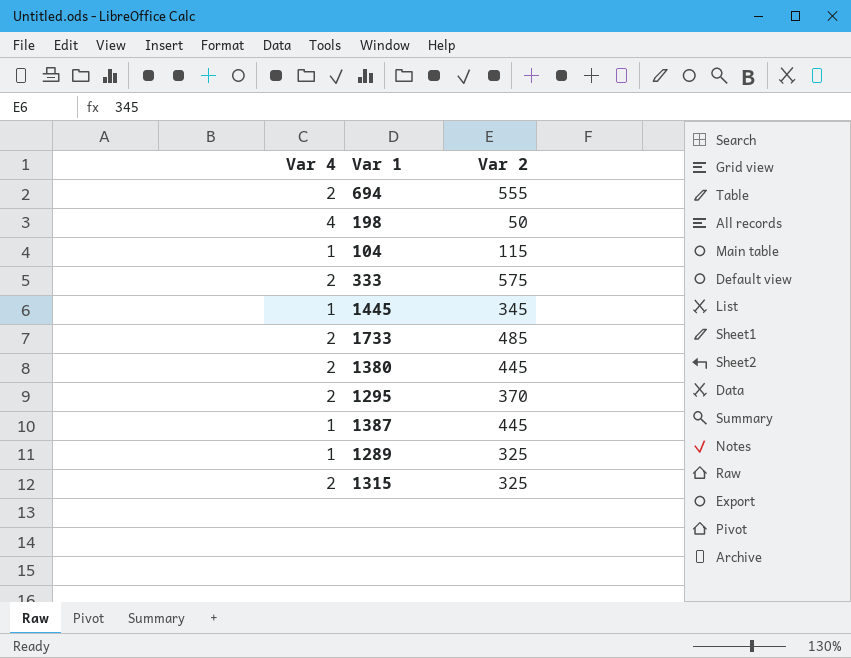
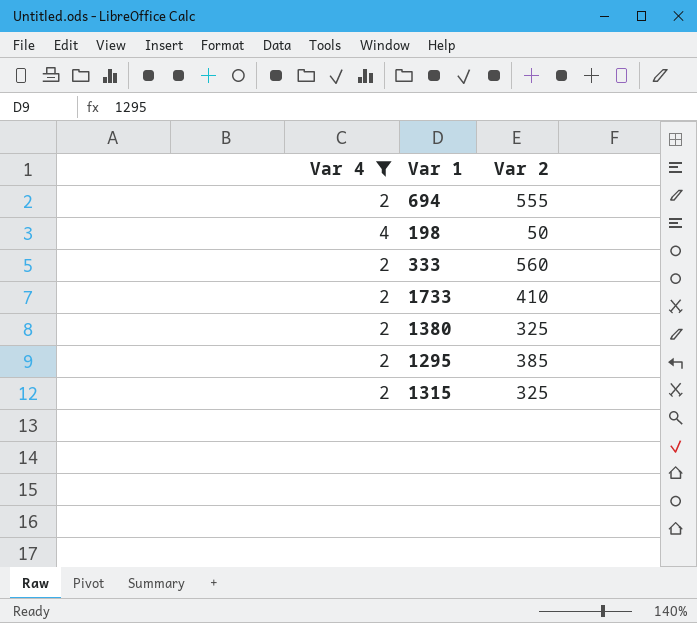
filter: none -> Var 4 != 1
333 | Var 2: 575 -> 560
1733 | Var 2: 485 -> 410
1380 | Var 2: 445 -> 325
1295 | Var 2: 370 -> 385

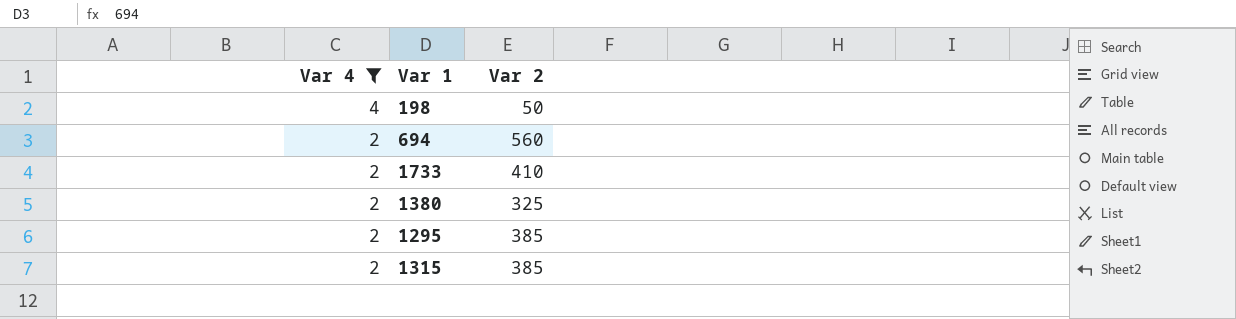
row order: none -> Var 4 descending
row 333: 2 | 560 -> none
694 | Var 2: 555 -> 560
1315 | Var 2: 325 -> 385

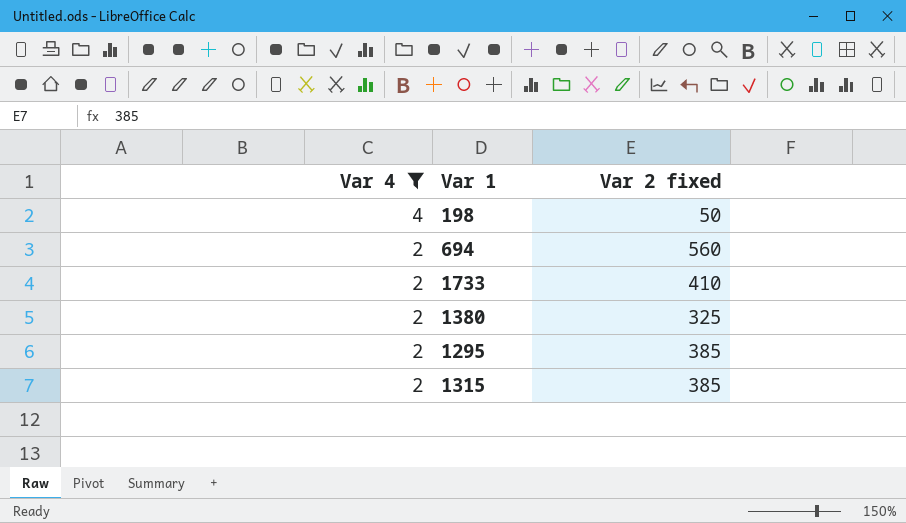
column name: Var 2 -> Var 2 fixed

